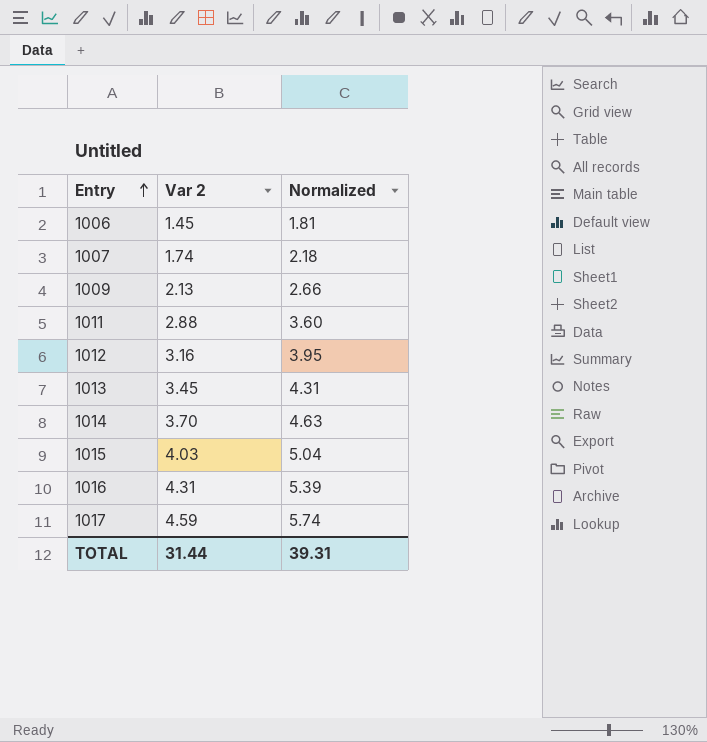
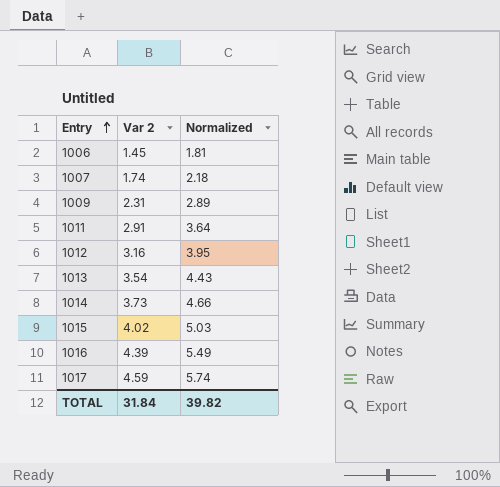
1009 | Var 2: 2.13 -> 2.31
1009 | Normalized: 2.66 -> 2.89
1011 | Var 2: 2.88 -> 2.91
1011 | Normalized: 3.60 -> 3.64
1013 | Var 2: 3.45 -> 3.54
1013 | Normalized: 4.31 -> 4.43
1014 | Var 2: 3.70 -> 3.73
1014 | Normalized: 4.63 -> 4.66
1015 | Var 2: 4.03 -> 4.02
1015 | Normalized: 5.04 -> 5.03
1016 | Var 2: 4.31 -> 4.39
1016 | Normalized: 5.39 -> 5.49
TOTAL | Var 2: 31.44 -> 31.84
TOTAL | Normalized: 39.31 -> 39.82

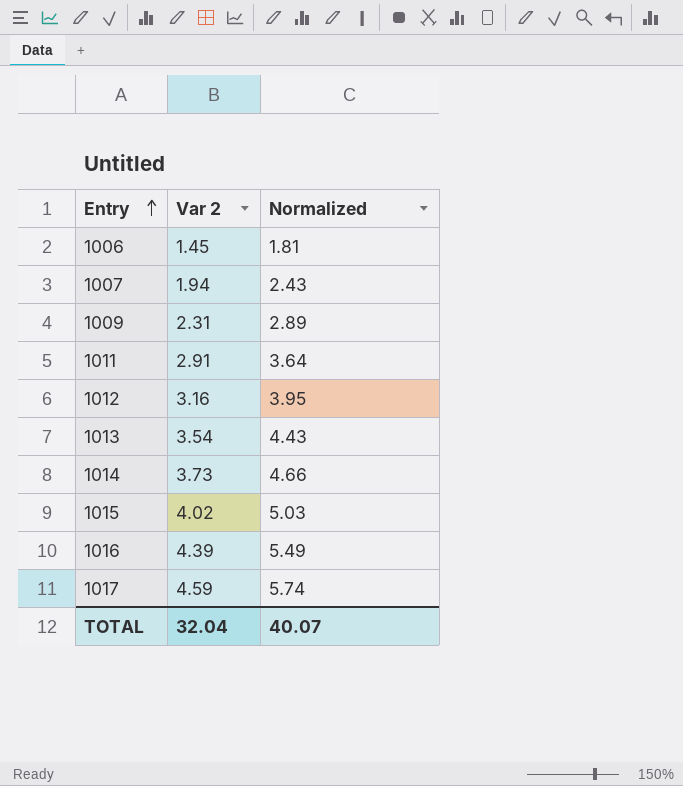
1007 | Var 2: 1.74 -> 1.94
1007 | Normalized: 2.18 -> 2.43
TOTAL | Var 2: 31.84 -> 32.04
TOTAL | Normalized: 39.82 -> 40.07

